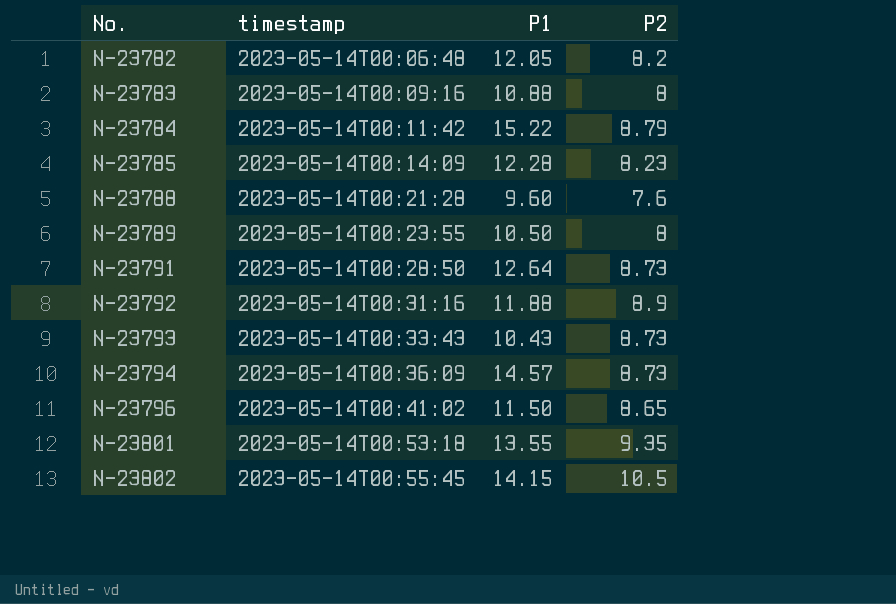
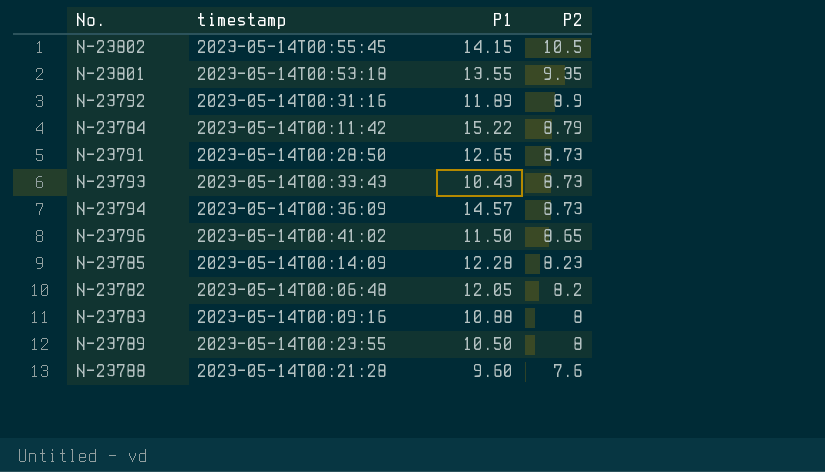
row order: No. ascending -> P2 descending
N-23792 | P1: 11.88 -> 11.89
N-23791 | P1: 12.64 -> 12.65

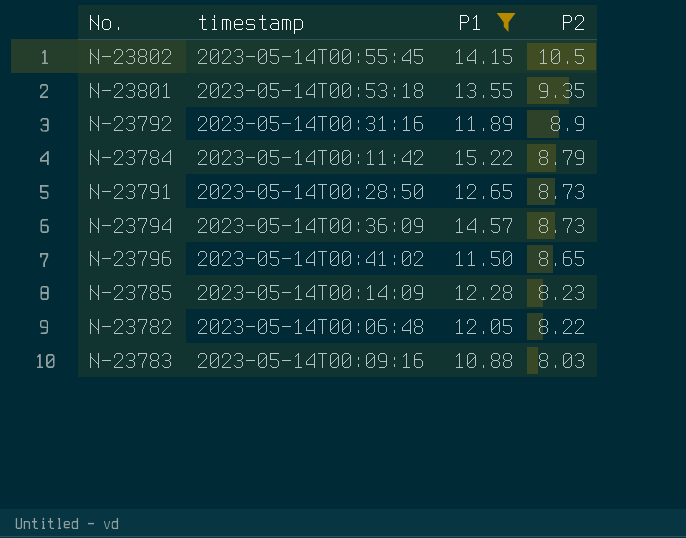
filter: none -> P1 >= 10.88
N-23782 | P2: 8.2 -> 8.22
N-23783 | P2: 8 -> 8.03

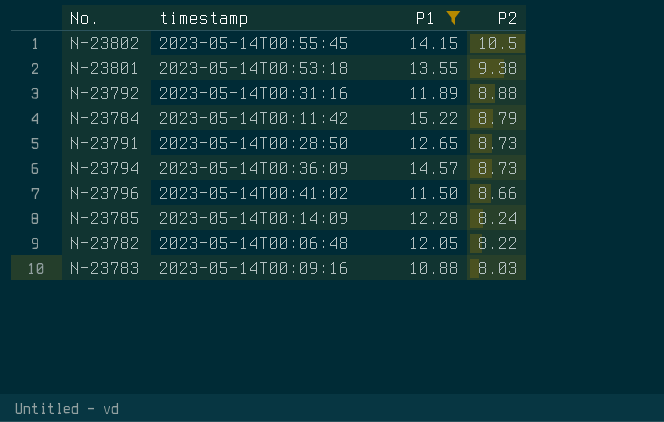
N-23801 | P2: 9.35 -> 9.38
N-23792 | P2: 8.9 -> 8.88
N-23796 | P2: 8.65 -> 8.66
N-23785 | P2: 8.23 -> 8.24

